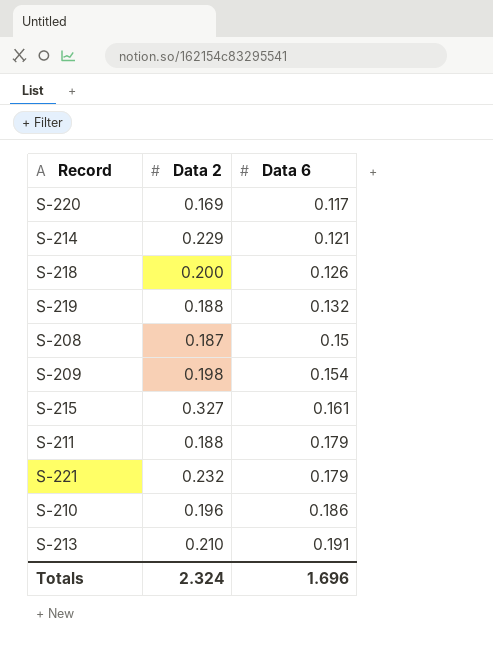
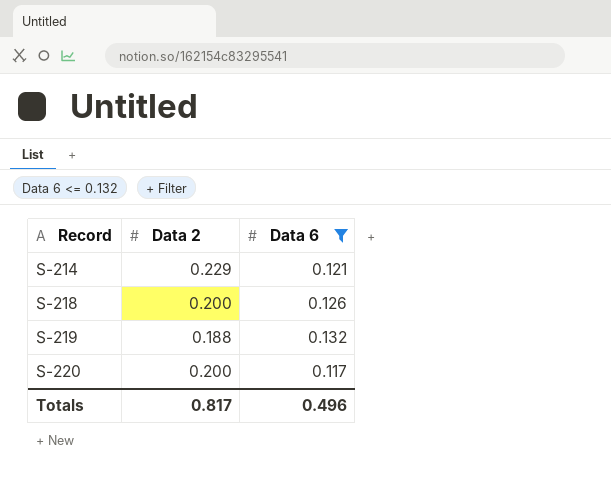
filter: none -> Data 6 <= 0.132
row order: Data 6 ascending -> Record ascending
S-220 | Data 2: 0.169 -> 0.200
Totals | Data 2: 2.324 -> 0.817
Totals | Data 6: 1.696 -> 0.496

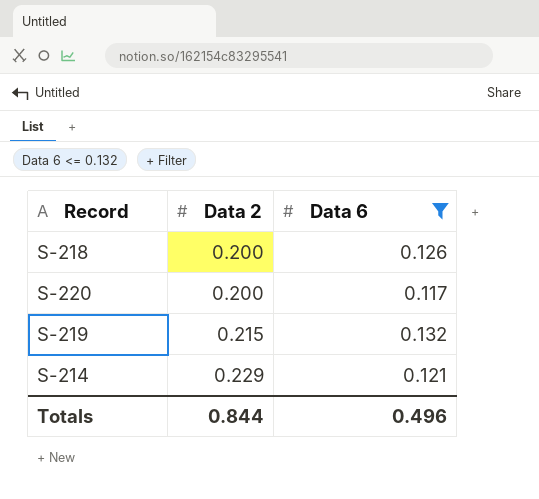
row order: Record ascending -> Data 2 ascending
S-219 | Data 2: 0.188 -> 0.215
Totals | Data 2: 0.817 -> 0.844

